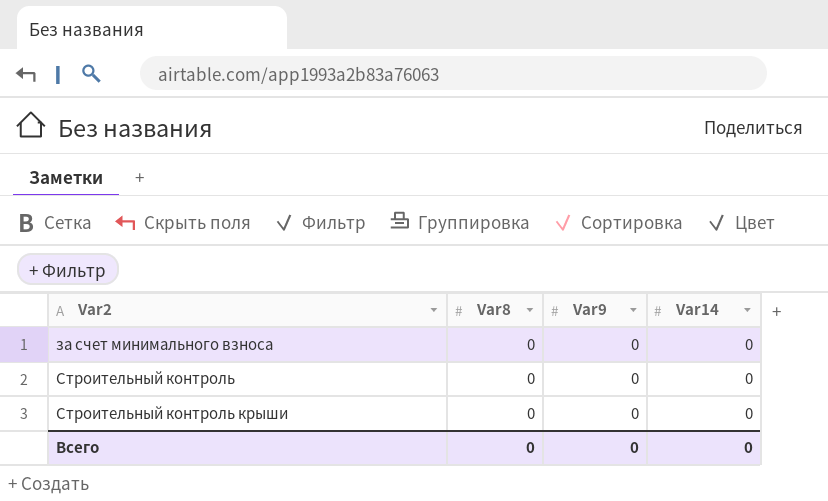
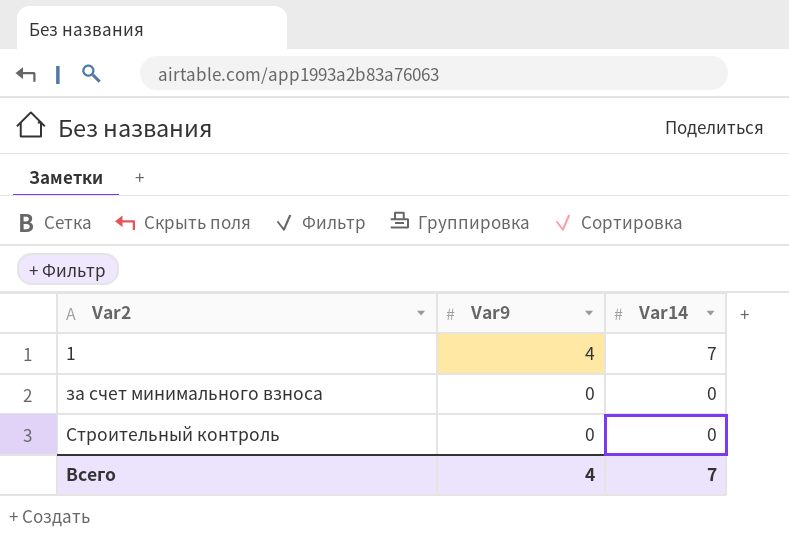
column Var8 | position: 2 -> none
row Строительный контроль крыши: 0 | 0 | 0 -> none
row 1: none -> 4 | 7
Всего | Var9: 0 -> 4
Всего | Var14: 0 -> 7

